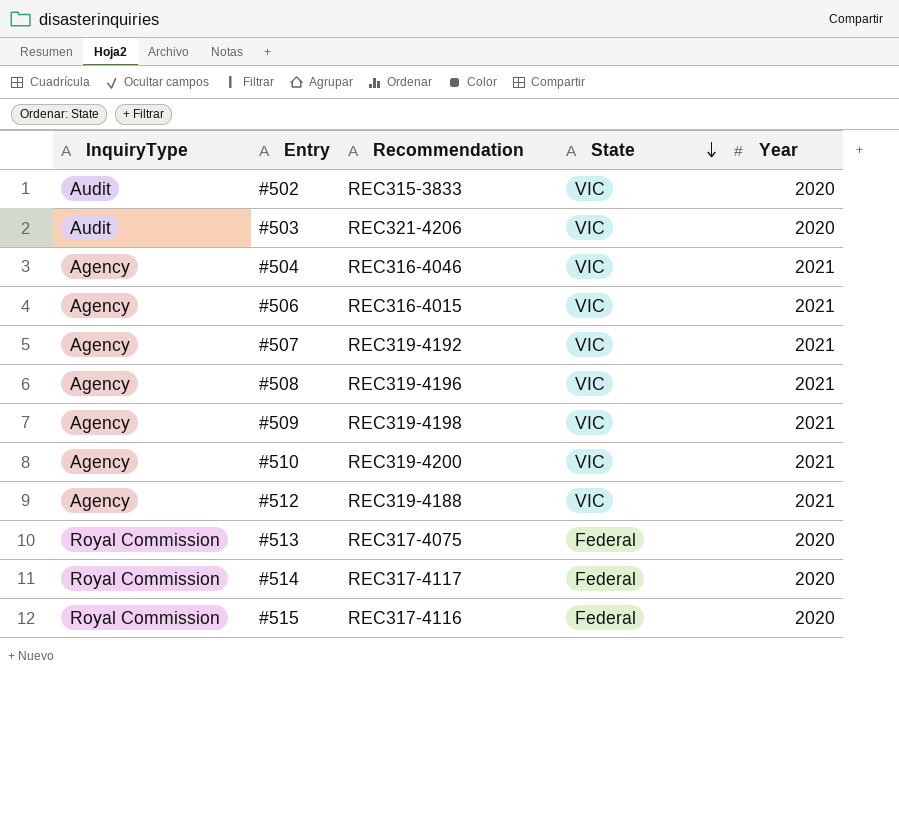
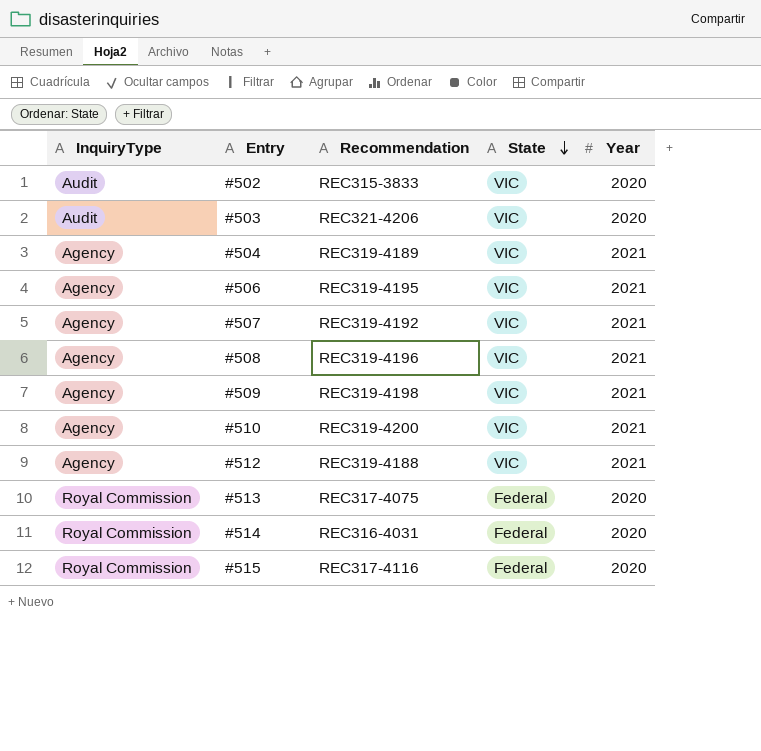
#504 | Recommendation: REC316-4046 -> REC319-4189
#506 | Recommendation: REC316-4015 -> REC319-4195
#514 | Recommendation: REC317-4117 -> REC316-4031

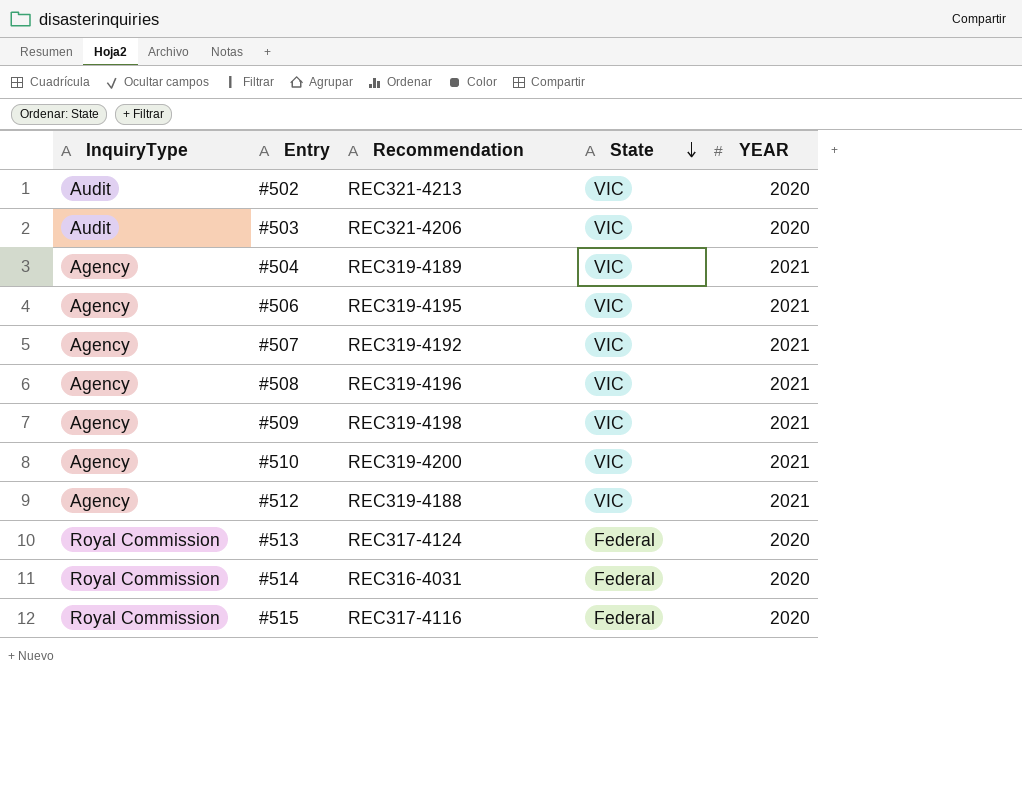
column name: Year -> YEAR
#502 | Recommendation: REC315-3833 -> REC321-4213
#513 | Recommendation: REC317-4075 -> REC317-4124

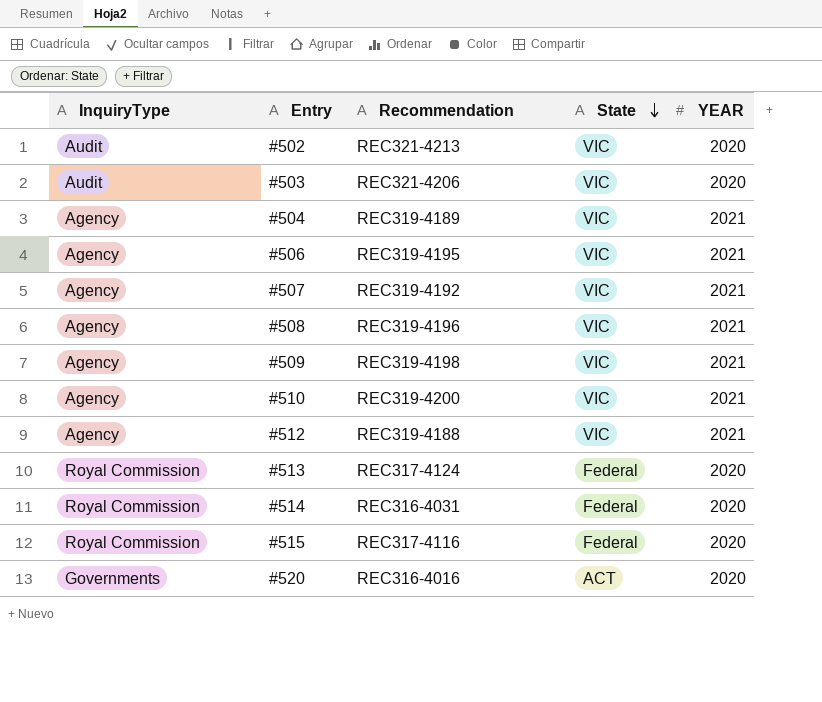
row #520: none -> Governments | REC316-4016 | ACT | 2020

